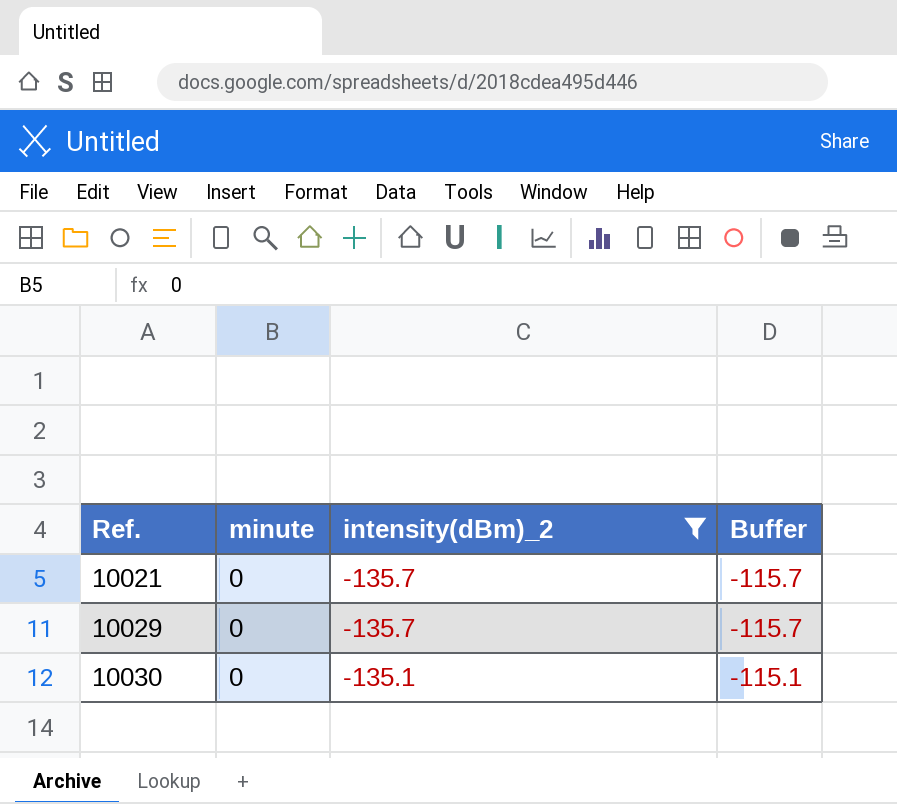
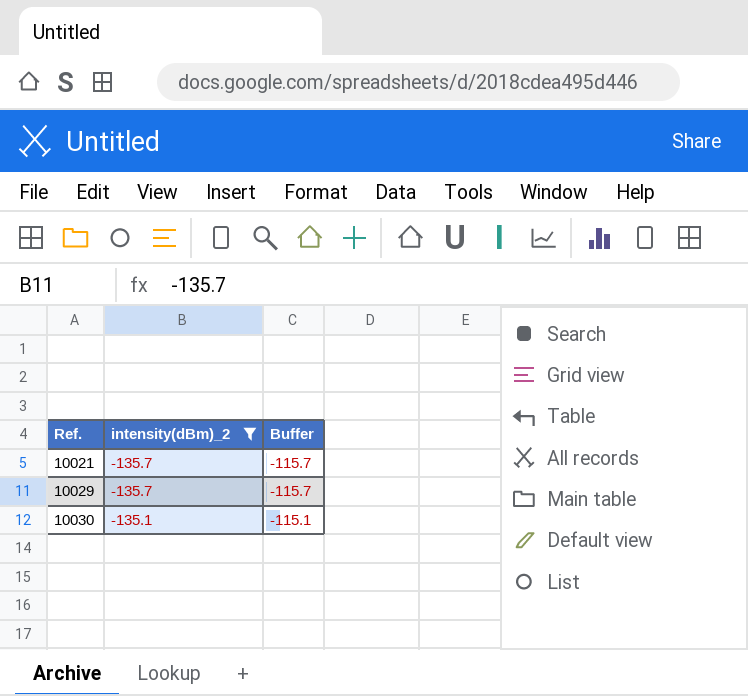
column minute | position: 2 -> none

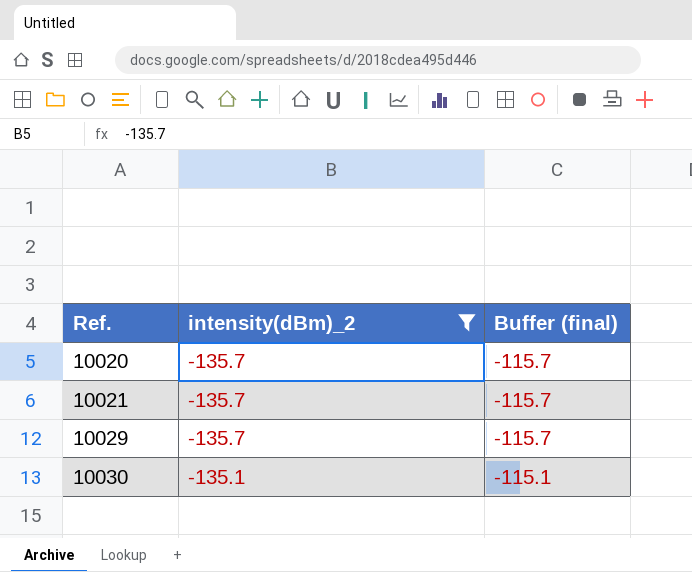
column name: Buffer -> Buffer (final)
row 10020: none -> -135.7 | -115.7

